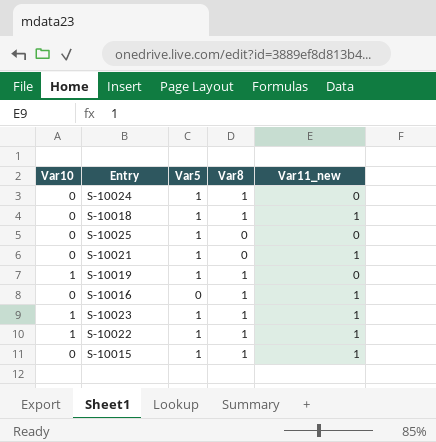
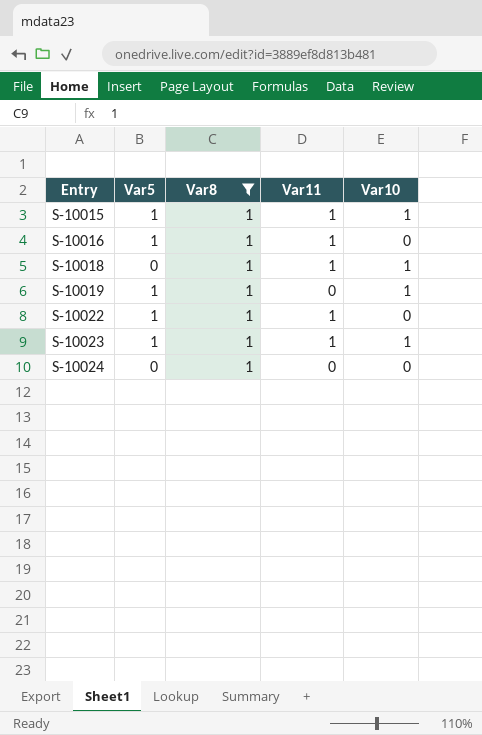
filter: none -> Var8 = 1
row order: none -> Entry ascending
column name: Var11_new -> Var11
column Var10 | position: 1 -> 5
S-10015 | Var10: 0 -> 1
S-10016 | Var5: 0 -> 1
S-10018 | Var5: 1 -> 0
S-10018 | Var10: 0 -> 1
S-10022 | Var10: 1 -> 0
S-10024 | Var5: 1 -> 0

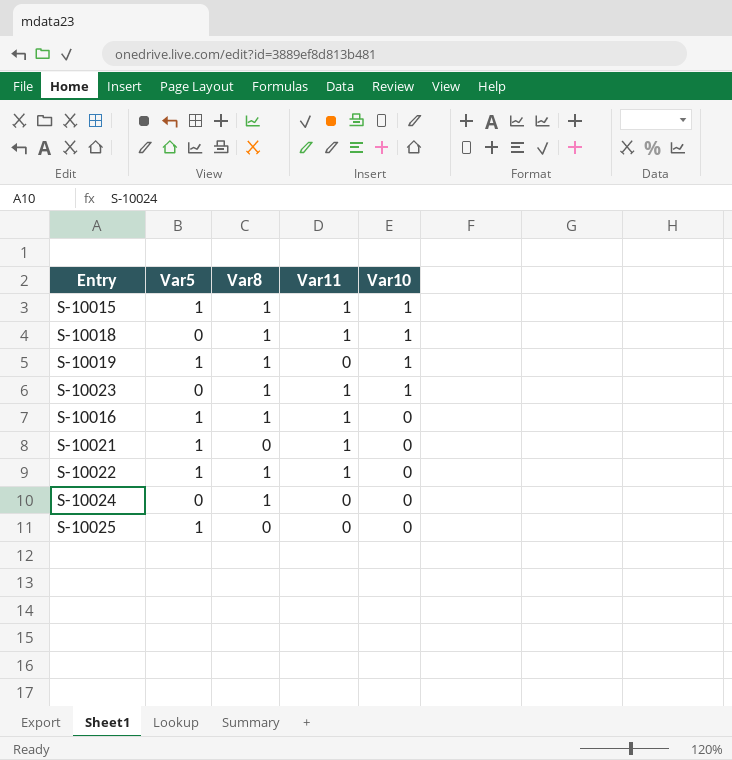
filter: Var8 = 1 -> none
row order: Entry ascending -> Var10 descending
S-10023 | Var5: 1 -> 0

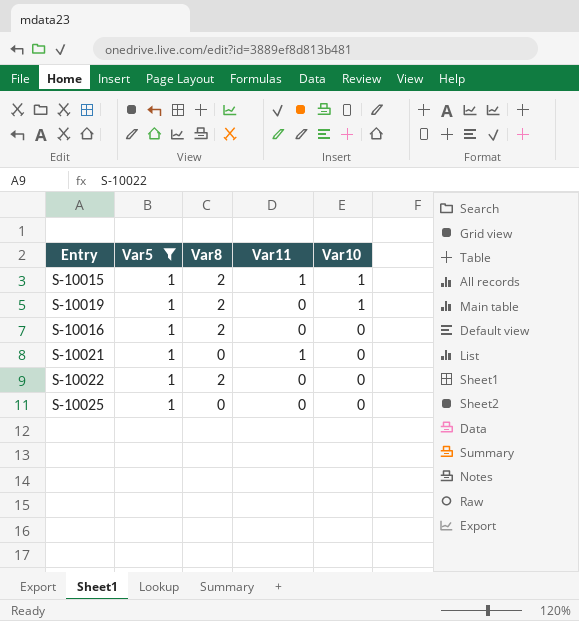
filter: none -> Var5 = 1
S-10015 | Var8: 1 -> 2
S-10019 | Var8: 1 -> 2
S-10016 | Var8: 1 -> 2
S-10016 | Var11: 1 -> 0
S-10022 | Var8: 1 -> 2
S-10022 | Var11: 1 -> 0

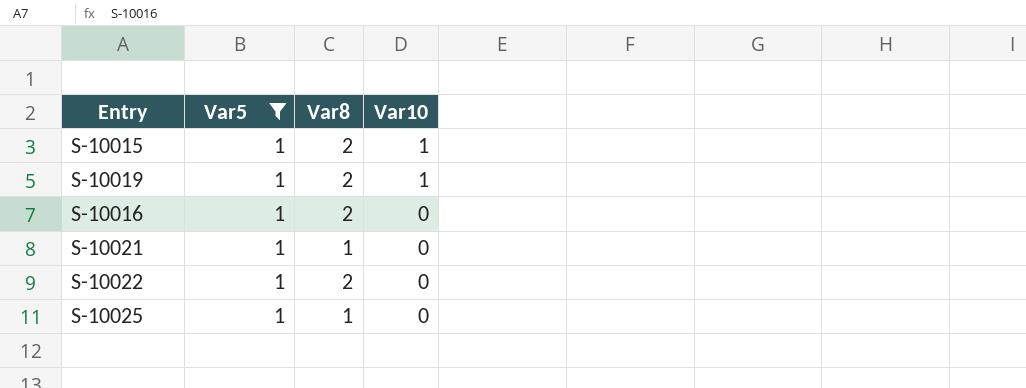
column Var11 | position: 4 -> none
S-10021 | Var8: 0 -> 1
S-10025 | Var8: 0 -> 1

